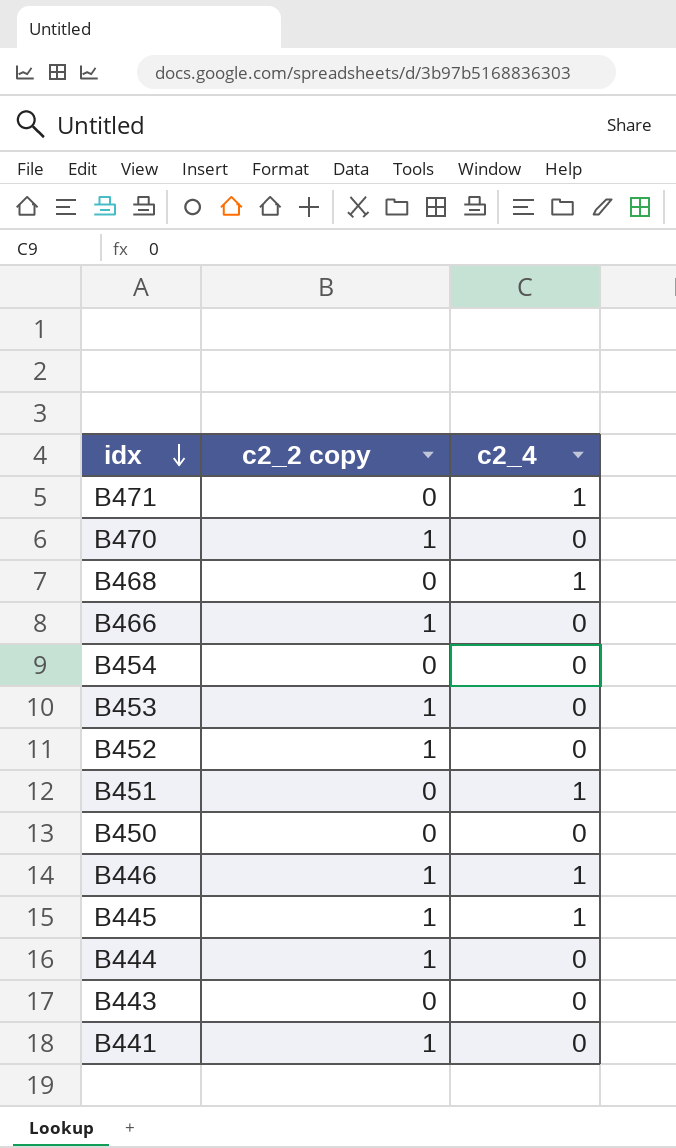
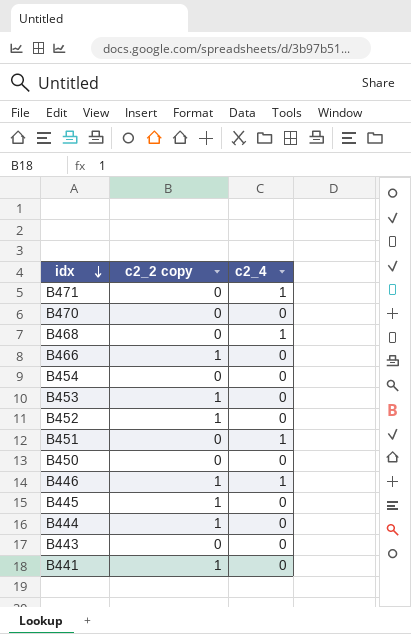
B470 | c2_2 copy: 1 -> 0
B445 | c2_4: 1 -> 0

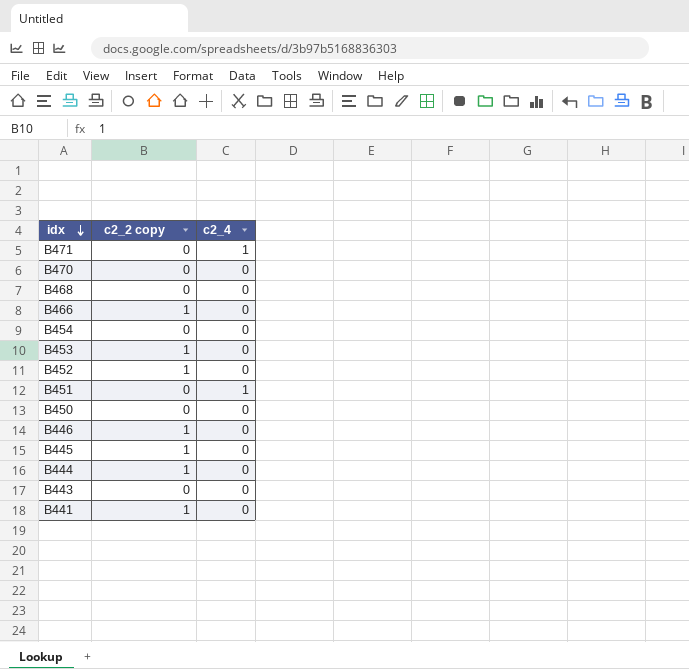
B468 | c2_4: 1 -> 0
B446 | c2_4: 1 -> 0

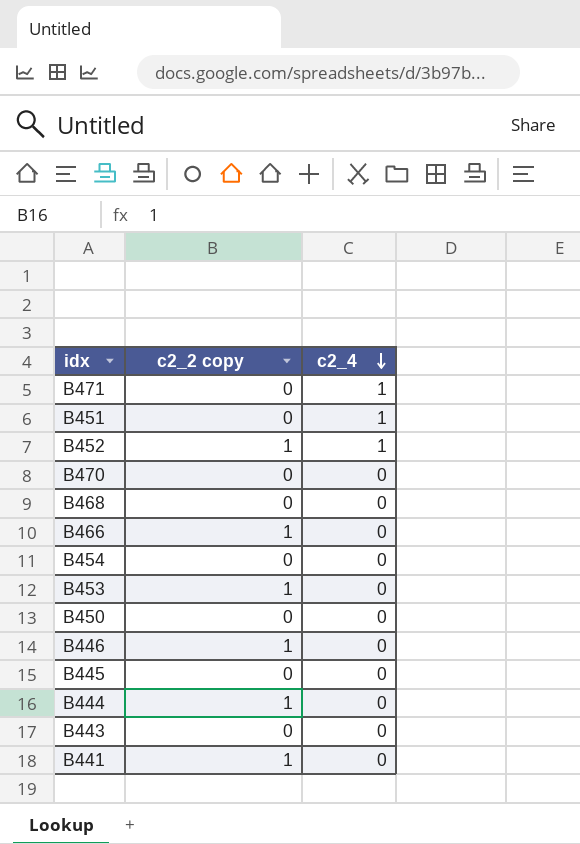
row order: idx descending -> c2_4 descending
B452 | c2_4: 0 -> 1
B445 | c2_2 copy: 1 -> 0

